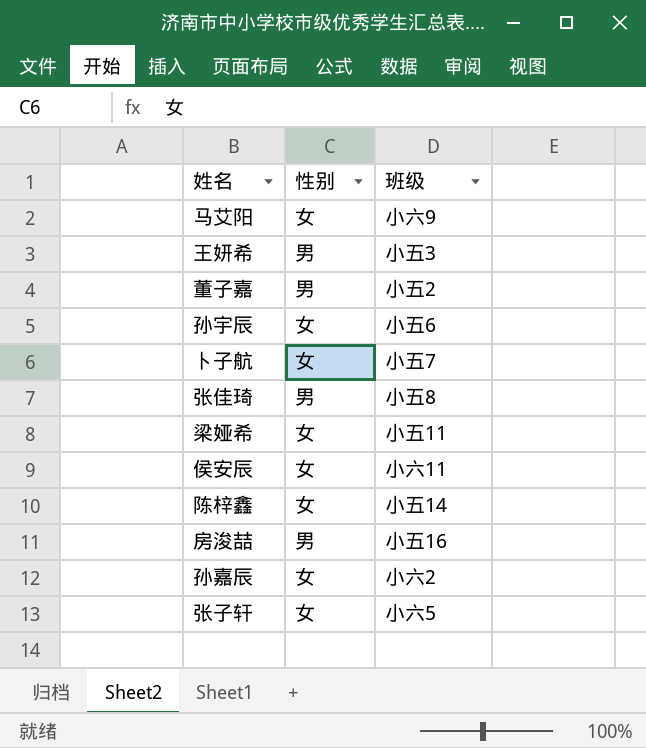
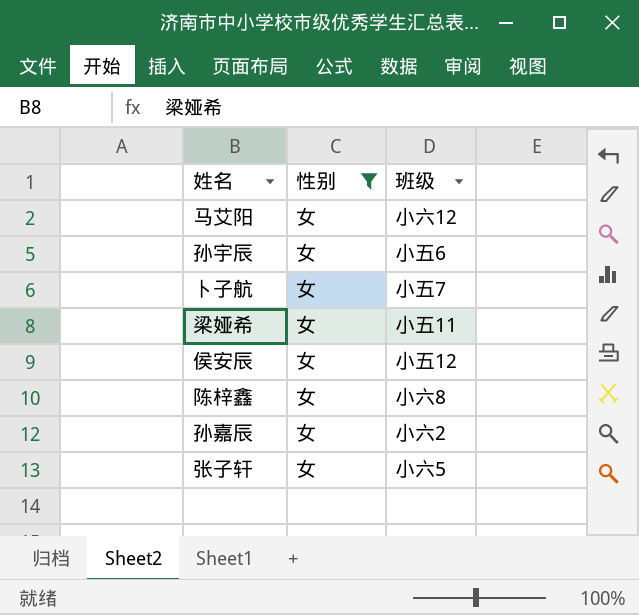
filter: none -> 性别 = 女
马艾阳 | 班级: 小六9 -> 小六12
侯安辰 | 班级: 小六11 -> 小五12
陈梓鑫 | 班级: 小五14 -> 小六8

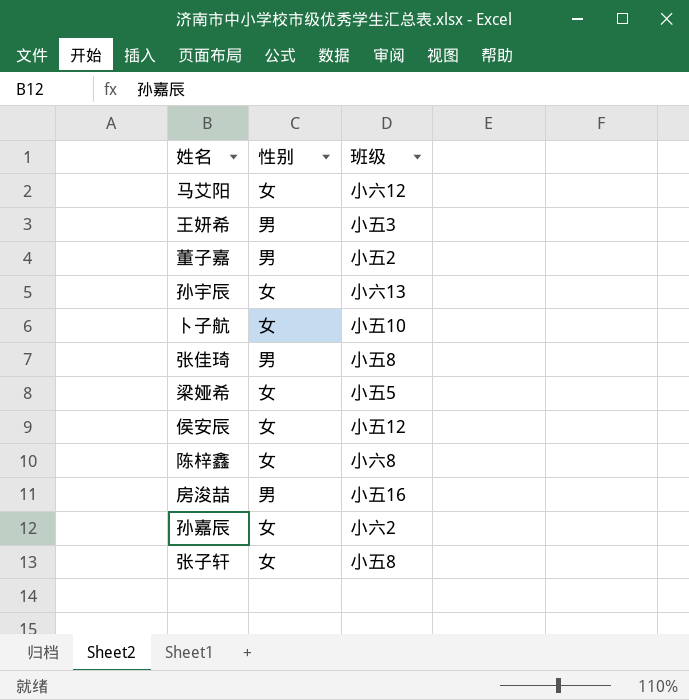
filter: 性别 = 女 -> none
孙宇辰 | 班级: 小五6 -> 小六13
卜子航 | 班级: 小五7 -> 小五10
梁娅希 | 班级: 小五11 -> 小五5
张子轩 | 班级: 小六5 -> 小五8

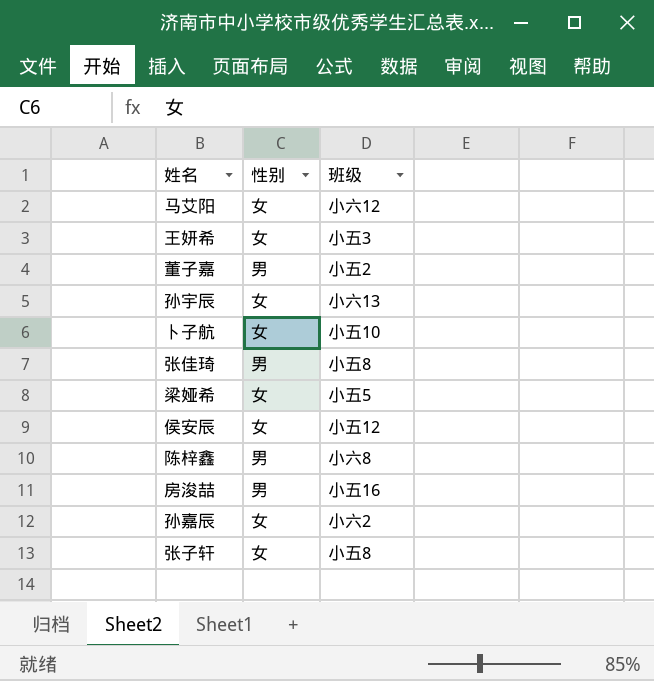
王妍希 | 性别: 男 -> 女
陈梓鑫 | 性别: 女 -> 男

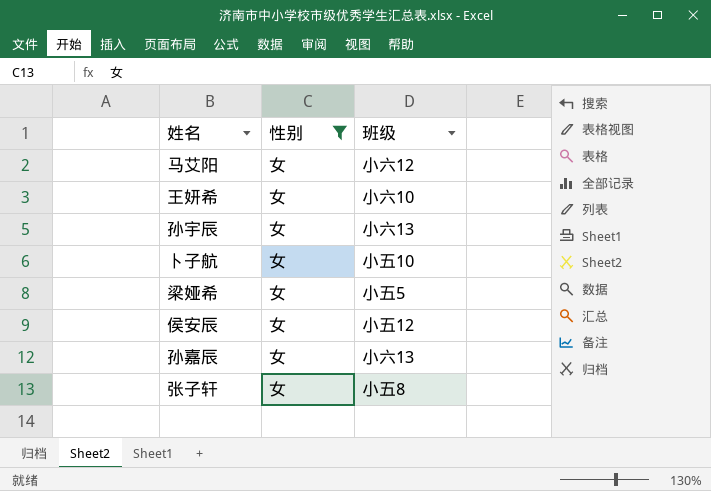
filter: none -> 性别 = 女
王妍希 | 班级: 小五3 -> 小六10
孙嘉辰 | 班级: 小六2 -> 小六13

